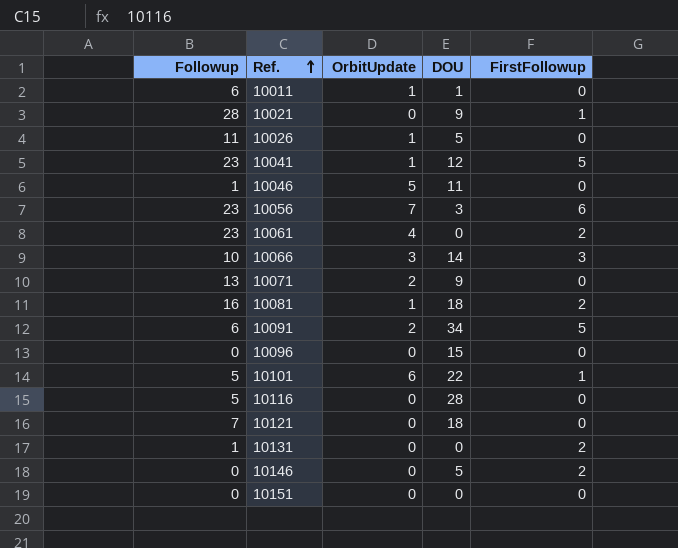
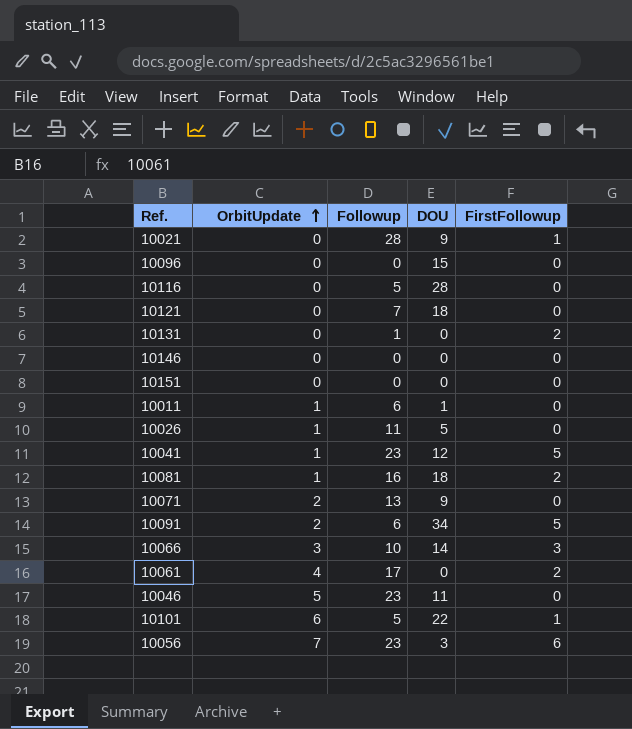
row order: Ref. ascending -> OrbitUpdate ascending
column Followup | position: 1 -> 3
10146 | DOU: 5 -> 0
10146 | FirstFollowup: 2 -> 0
10061 | Followup: 23 -> 17
10046 | Followup: 1 -> 23

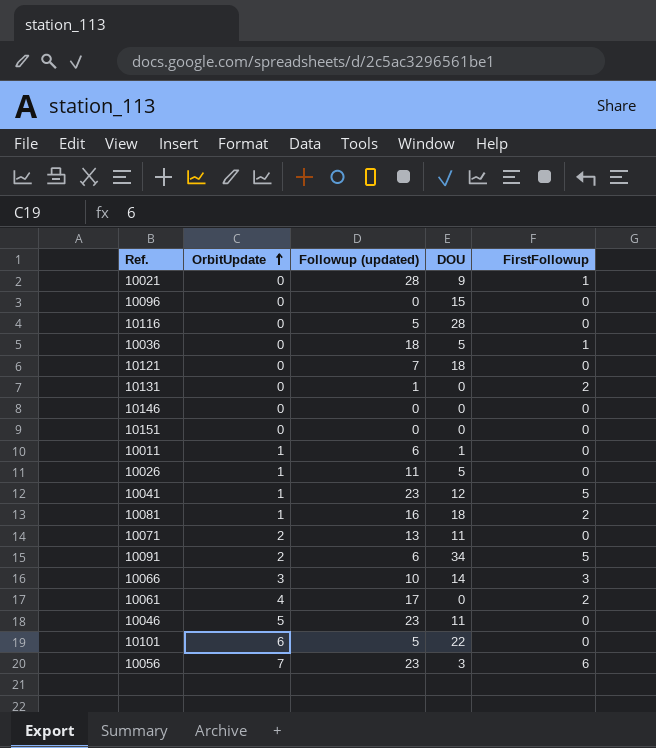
column name: Followup -> Followup (updated)
row 10036: none -> 0 | 18 | 5 | 1
10071 | DOU: 9 -> 11
10101 | FirstFollowup: 1 -> 0

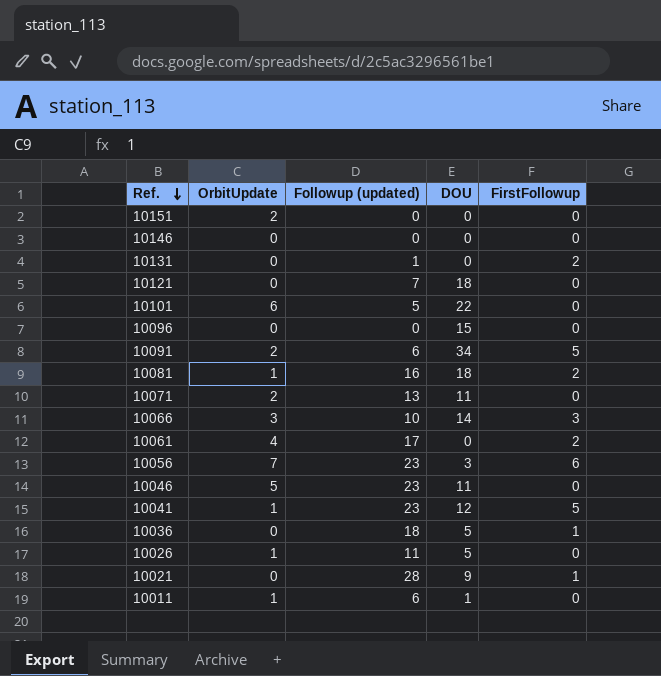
row order: OrbitUpdate ascending -> Ref. descending
row 10116: 0 | 5 | 28 | 0 -> none
10151 | OrbitUpdate: 0 -> 2

